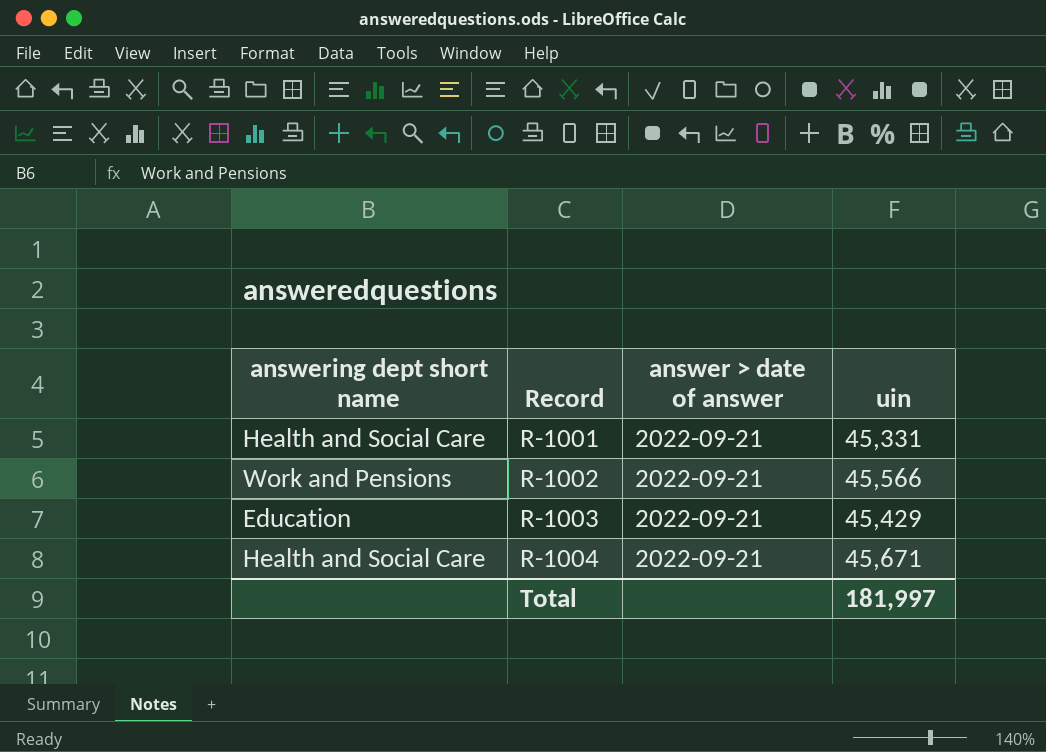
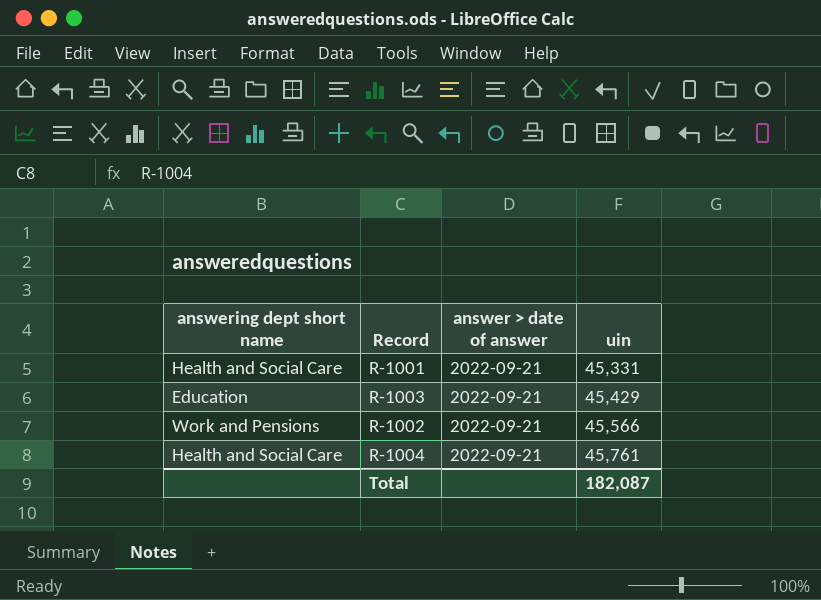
row order: Record ascending -> uin ascending
R-1004 | uin: 45,671 -> 45,761
Total | uin: 181,997 -> 182,087

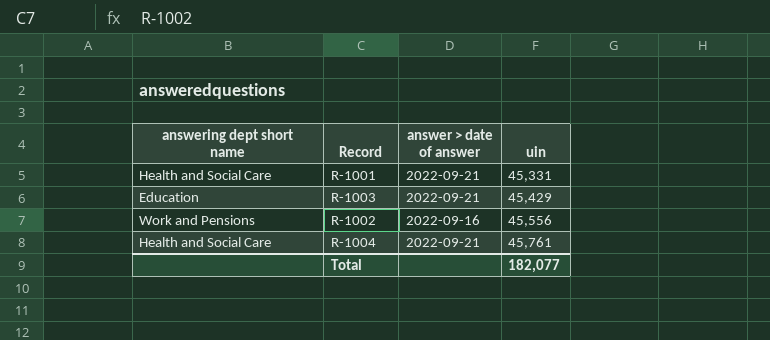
R-1002 | answer > date of answer: 2022-09-21 -> 2022-09-16
R-1002 | uin: 45,566 -> 45,556
Total | uin: 182,087 -> 182,077

